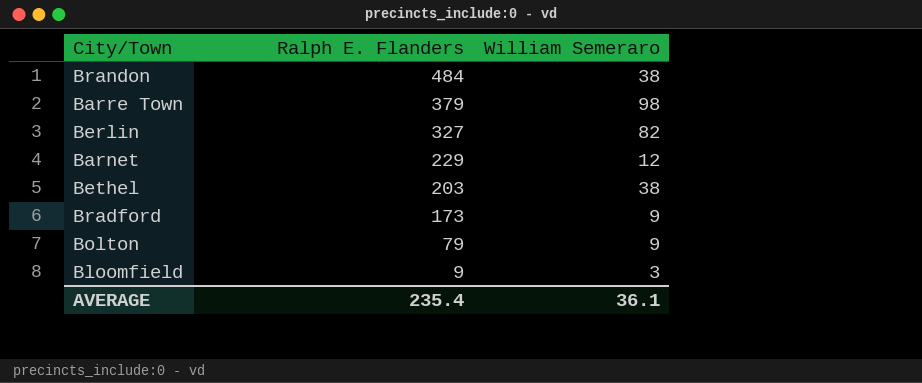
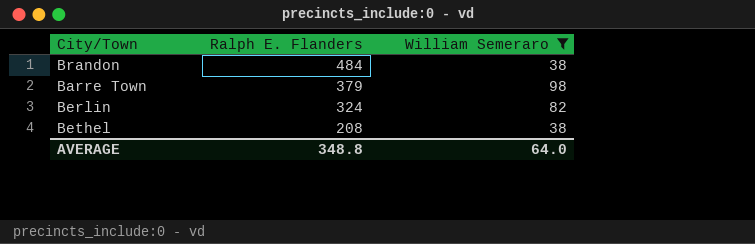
filter: none -> William Semeraro >= 38
Berlin | Ralph E. Flanders: 327 -> 324
Bethel | Ralph E. Flanders: 203 -> 208
AVERAGE | Ralph E. Flanders: 235.4 -> 348.8
AVERAGE | William Semeraro: 36.1 -> 64.0

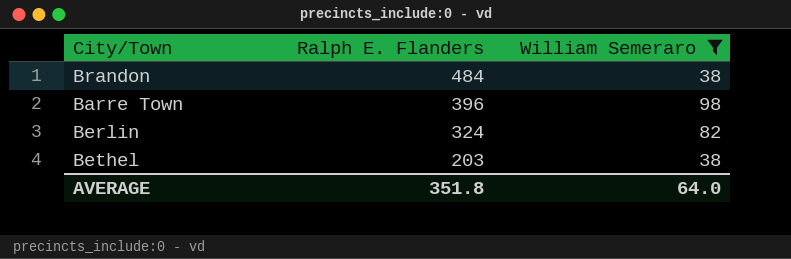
Barre Town | Ralph E. Flanders: 379 -> 396
Bethel | Ralph E. Flanders: 208 -> 203
AVERAGE | Ralph E. Flanders: 348.8 -> 351.8

